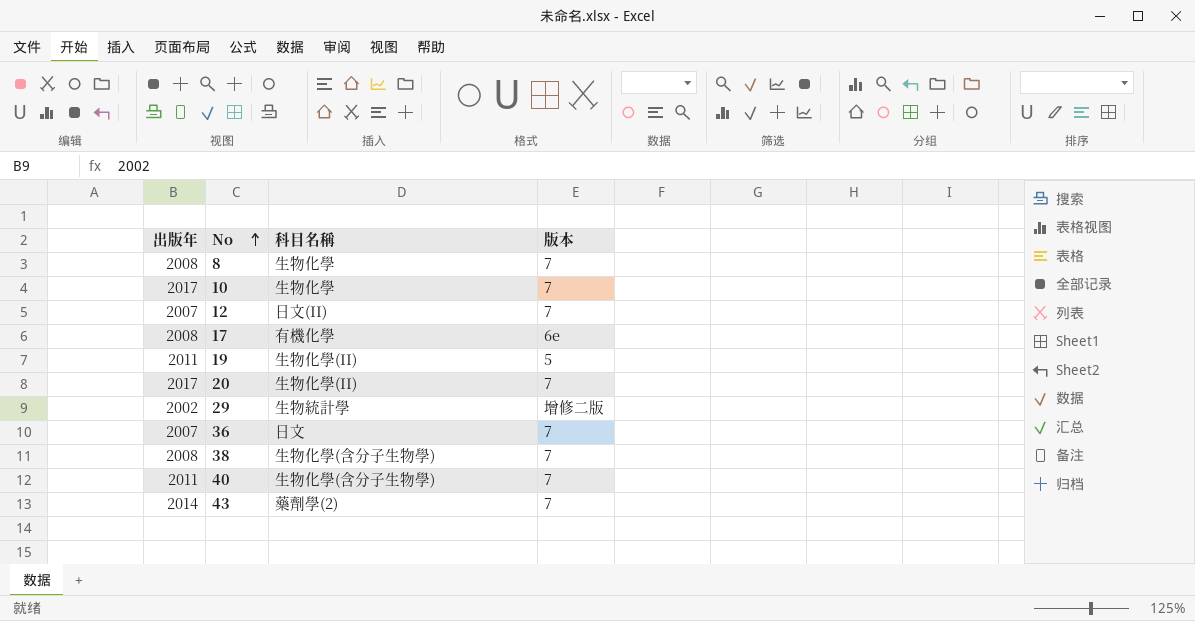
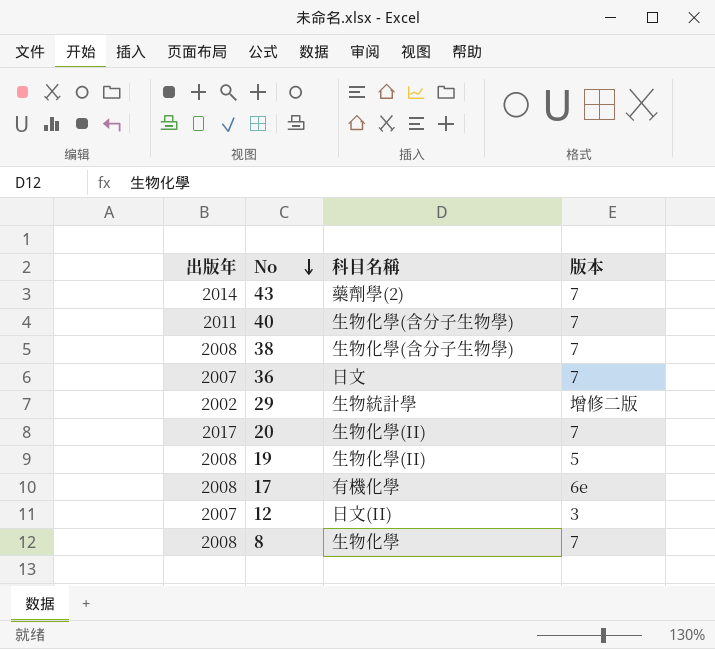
row order: No ascending -> No descending
row 10: 2017 | 生物化學 | 7 -> none
19 | 出版年: 2011 -> 2008
12 | 版本: 7 -> 3

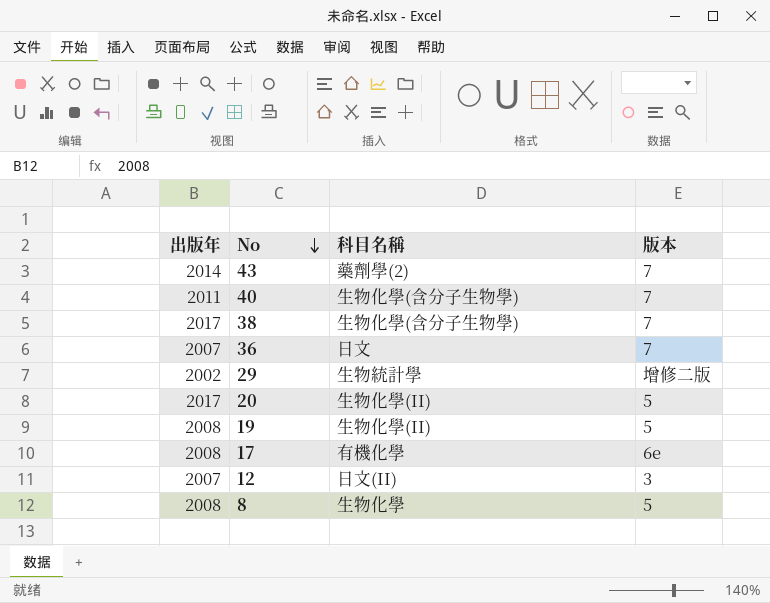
38 | 出版年: 2008 -> 2017
20 | 版本: 7 -> 5
8 | 版本: 7 -> 5

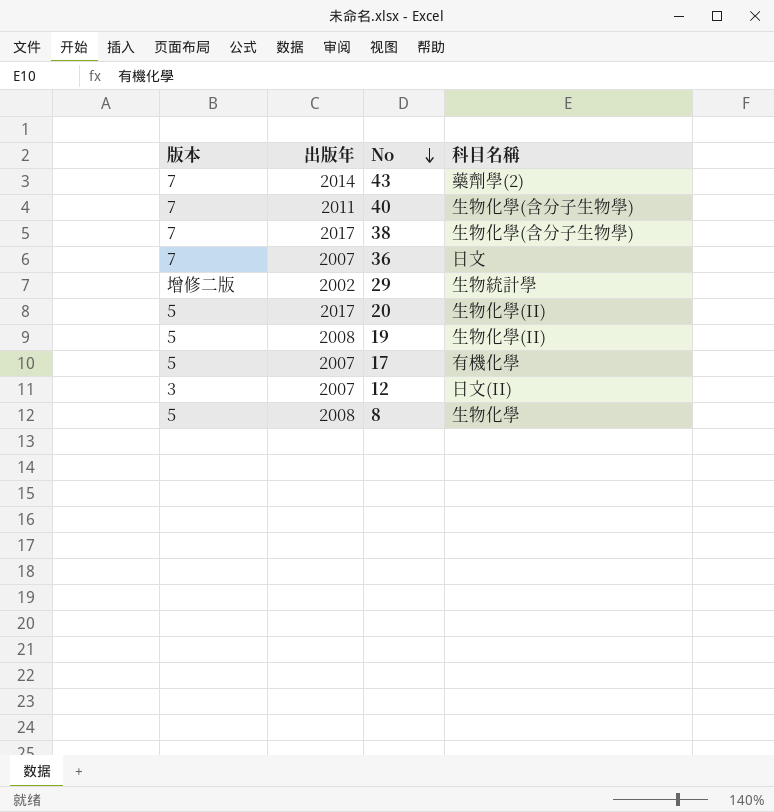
column 版本 | position: 4 -> 1
17 | 版本: 6e -> 5
17 | 出版年: 2008 -> 2007

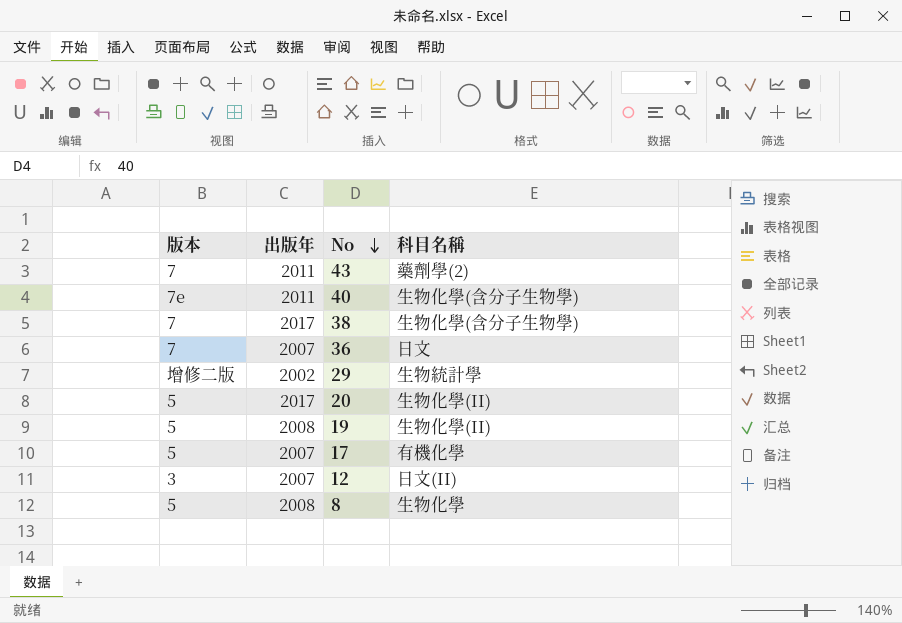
43 | 出版年: 2014 -> 2011
40 | 版本: 7 -> 7e

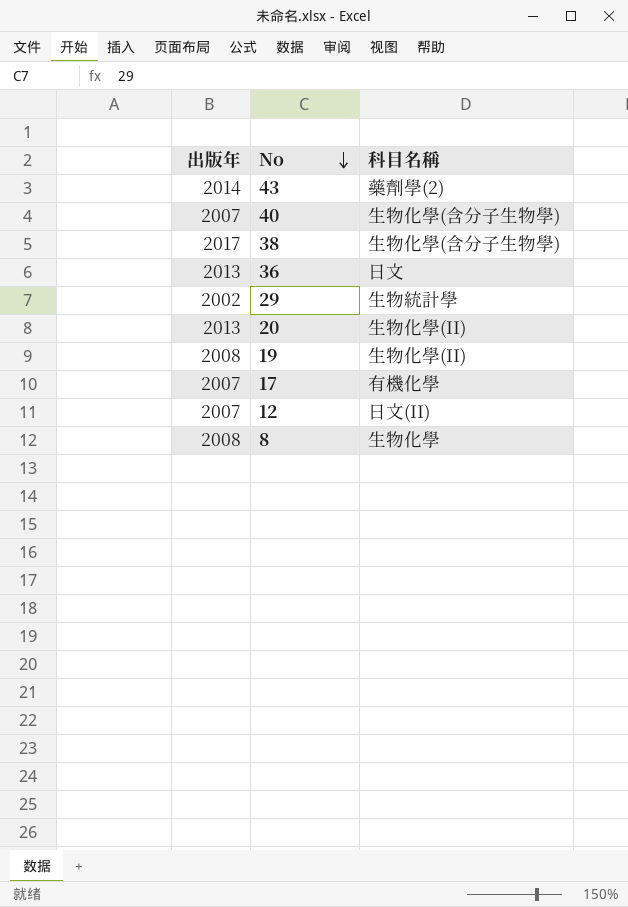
column 版本 | position: 1 -> none
43 | 出版年: 2011 -> 2014
40 | 出版年: 2011 -> 2007
36 | 出版年: 2007 -> 2013
20 | 出版年: 2017 -> 2013

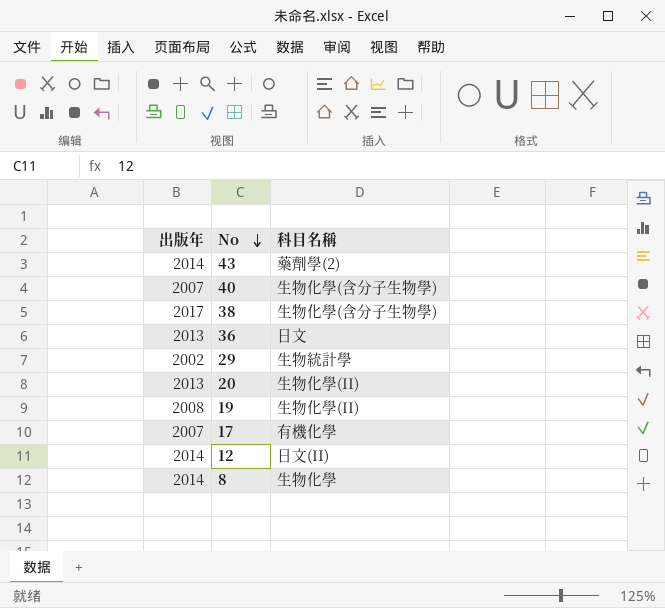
12 | 出版年: 2007 -> 2014
8 | 出版年: 2008 -> 2014

